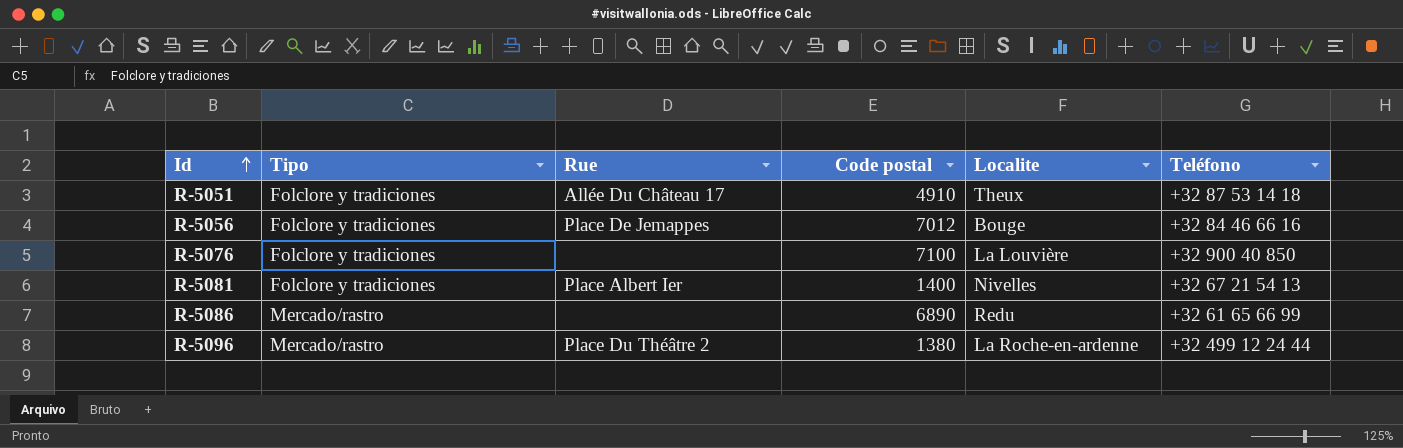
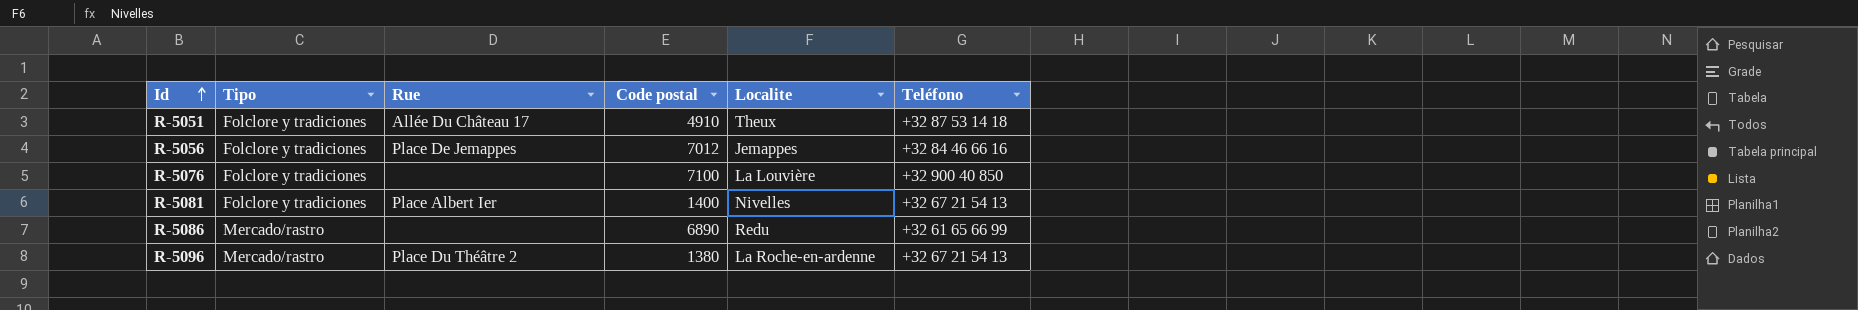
R-5056 | Localite: Bouge -> Jemappes
R-5096 | Teléfono: +32 499 12 24 44 -> +32 67 21 54 13

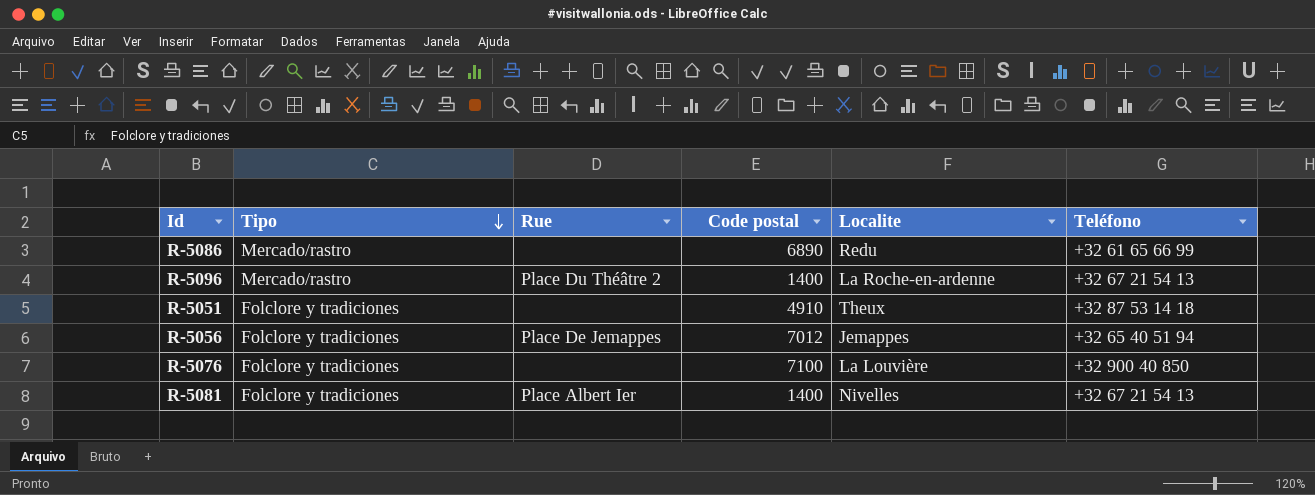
row order: Id ascending -> Tipo descending
R-5096 | Code postal: 1380 -> 1400
R-5051 | Rue: Allée Du Château 17 -> none
R-5056 | Teléfono: +32 84 46 66 16 -> +32 65 40 51 94

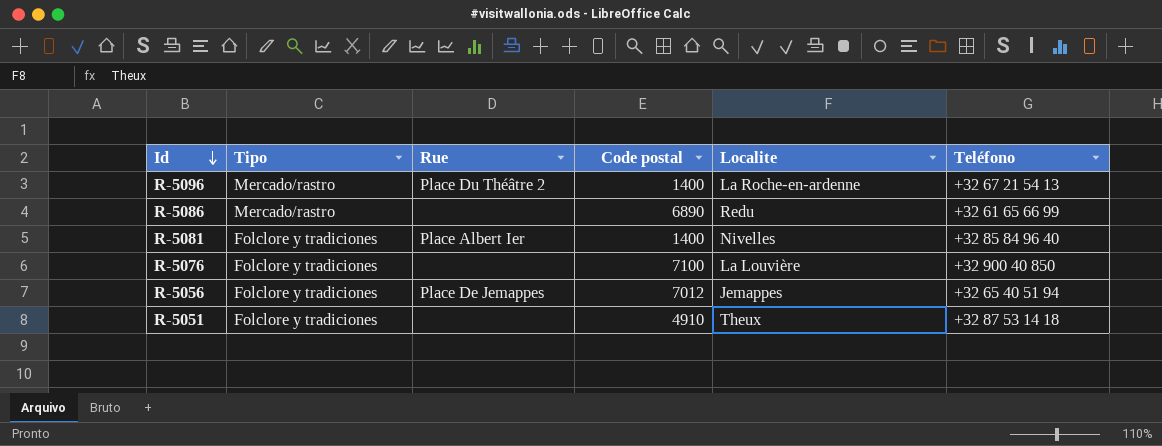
row order: Tipo descending -> Id descending
R-5081 | Teléfono: +32 67 21 54 13 -> +32 85 84 96 40

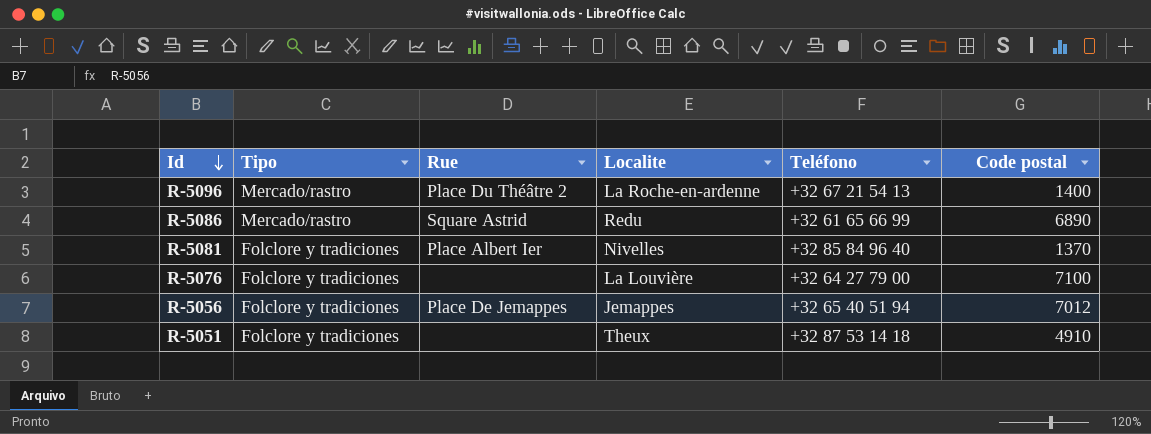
column Code postal | position: 4 -> 6
R-5086 | Rue: none -> Square Astrid
R-5081 | Code postal: 1400 -> 1370
R-5076 | Teléfono: +32 900 40 850 -> +32 64 27 79 00

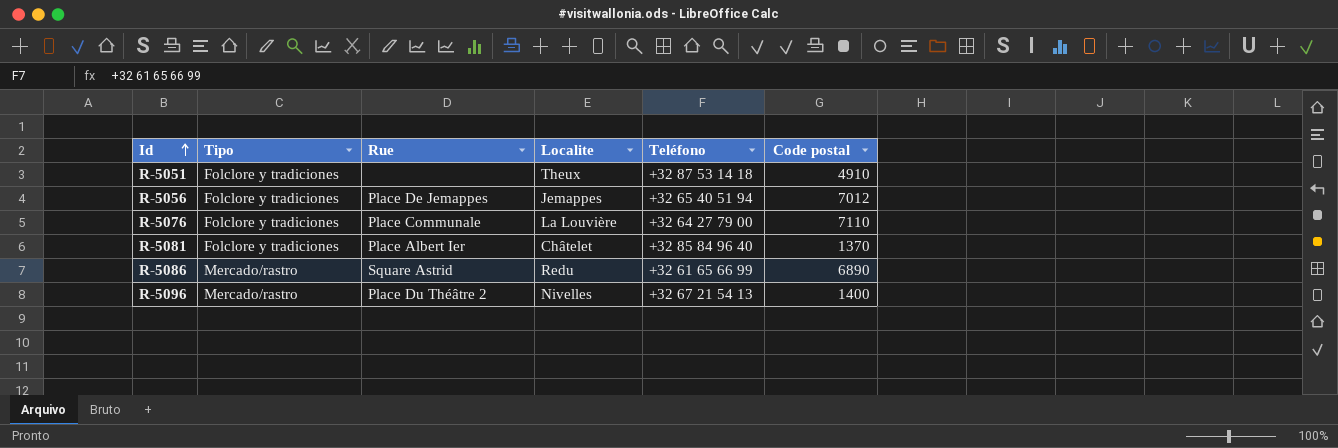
row order: Id descending -> Id ascending
R-5076 | Rue: none -> Place Communale
R-5076 | Code postal: 7100 -> 7110
R-5081 | Localite: Nivelles -> Châtelet
R-5096 | Localite: La Roche-en-ardenne -> Nivelles

